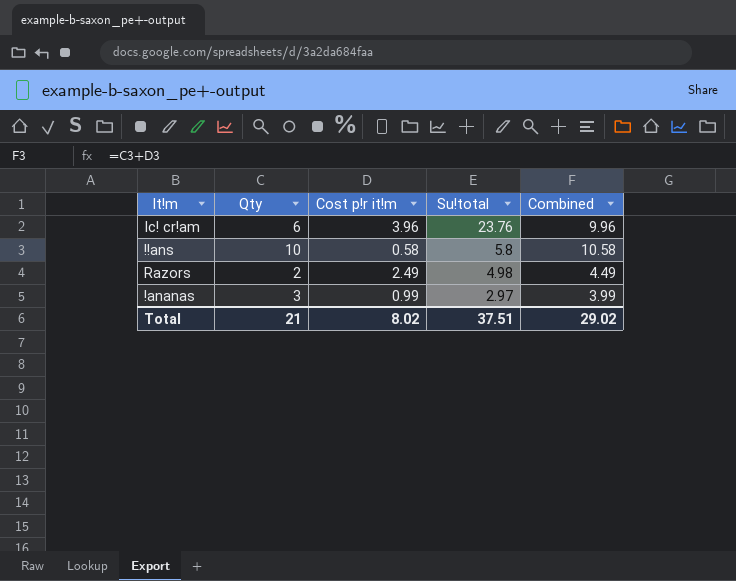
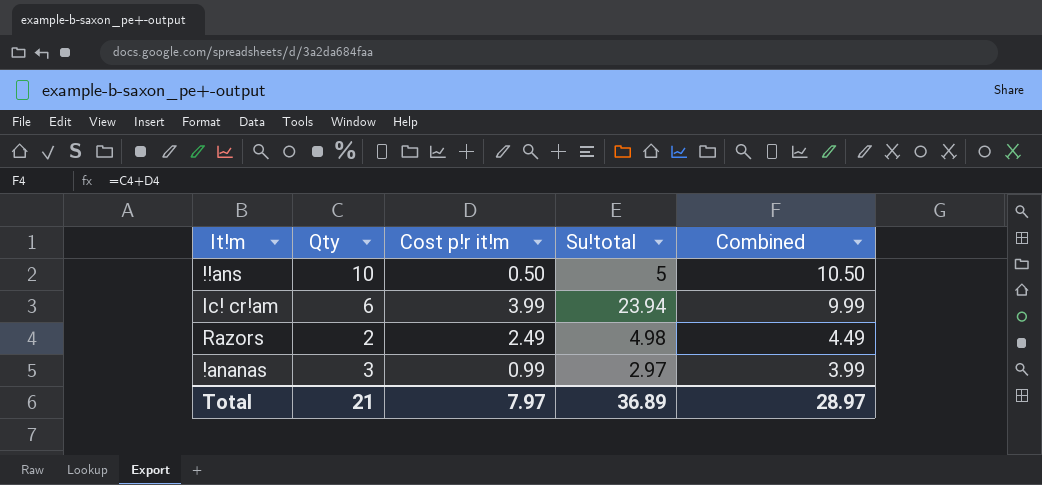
row order: Su!total descending -> Combined descending
!!ans | Cost p!r it!m: 0.58 -> 0.50
!!ans | Su!total: 5.8 -> 5
!!ans | Combined: 10.58 -> 10.50
Ic! cr!am | Cost p!r it!m: 3.96 -> 3.99
Ic! cr!am | Su!total: 23.76 -> 23.94
Ic! cr!am | Combined: 9.96 -> 9.99
Total | Cost p!r it!m: 8.02 -> 7.97
Total | Su!total: 37.51 -> 36.89
Total | Combined: 29.02 -> 28.97

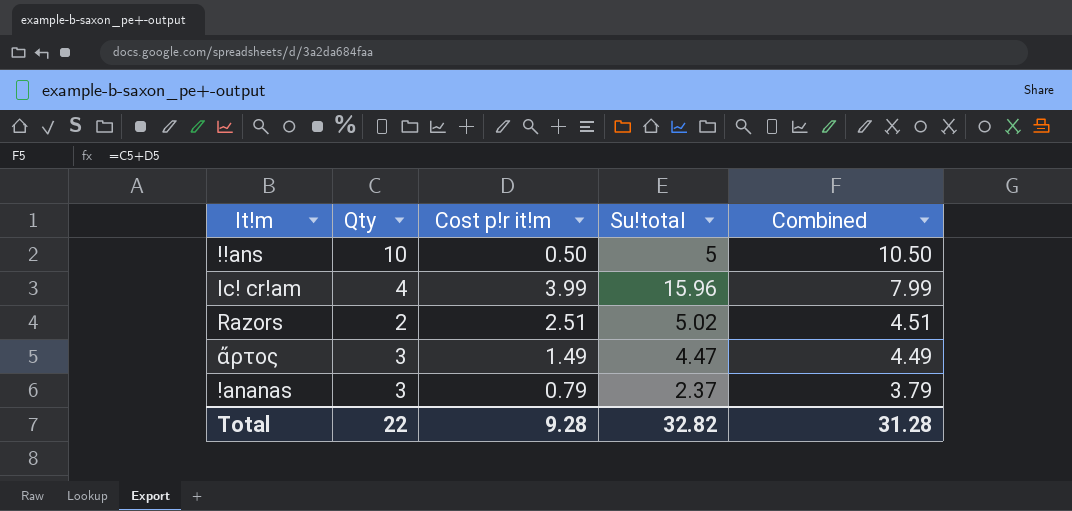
Ic! cr!am | Qty: 6 -> 4
Ic! cr!am | Su!total: 23.94 -> 15.96
Ic! cr!am | Combined: 9.99 -> 7.99
Razors | Cost p!r it!m: 2.49 -> 2.51
Razors | Su!total: 4.98 -> 5.02
Razors | Combined: 4.49 -> 4.51
row ἄρτος: none -> 3 | 1.49 | 4.47 | 4.49
!ananas | Cost p!r it!m: 0.99 -> 0.79
!ananas | Su!total: 2.97 -> 2.37
!ananas | Combined: 3.99 -> 3.79
Total | Qty: 21 -> 22
Total | Cost p!r it!m: 7.97 -> 9.28
Total | Su!total: 36.89 -> 32.82
Total | Combined: 28.97 -> 31.28

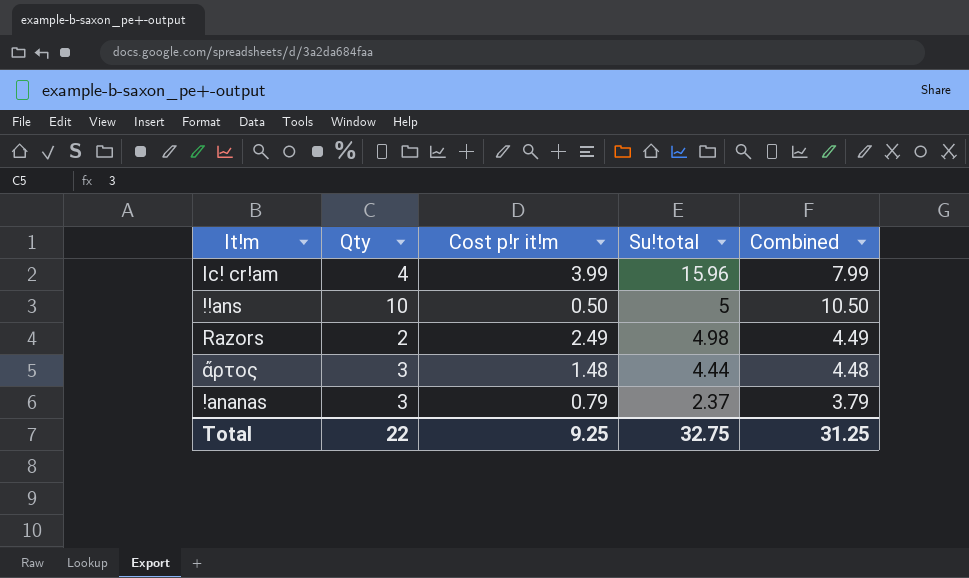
row order: Combined descending -> Su!total descending
Razors | Cost p!r it!m: 2.51 -> 2.49
Razors | Su!total: 5.02 -> 4.98
Razors | Combined: 4.51 -> 4.49
ἄρτος | Cost p!r it!m: 1.49 -> 1.48
ἄρτος | Su!total: 4.47 -> 4.44
ἄρτος | Combined: 4.49 -> 4.48
Total | Cost p!r it!m: 9.28 -> 9.25
Total | Su!total: 32.82 -> 32.75
Total | Combined: 31.28 -> 31.25

